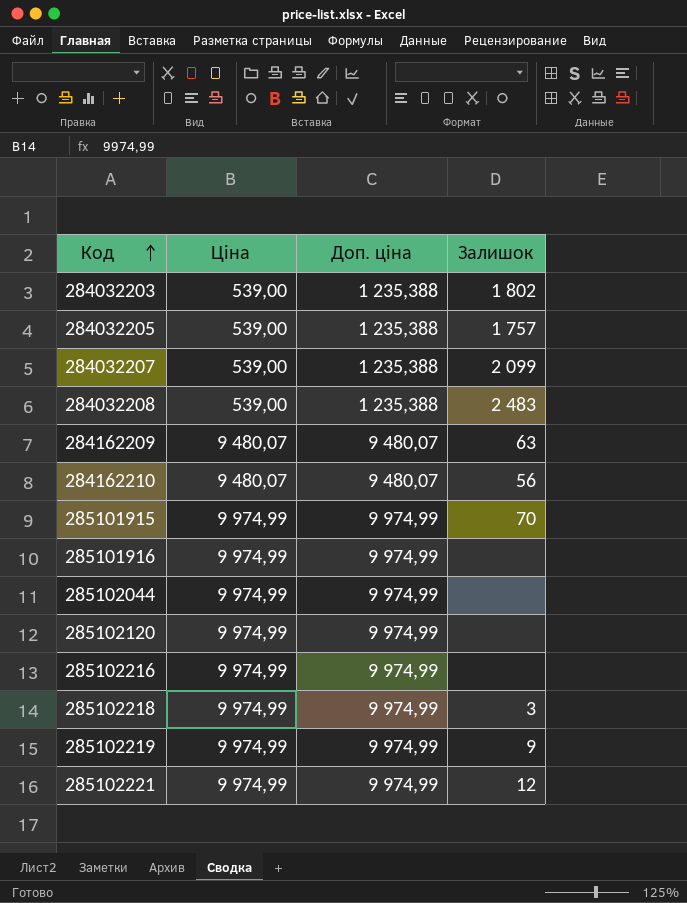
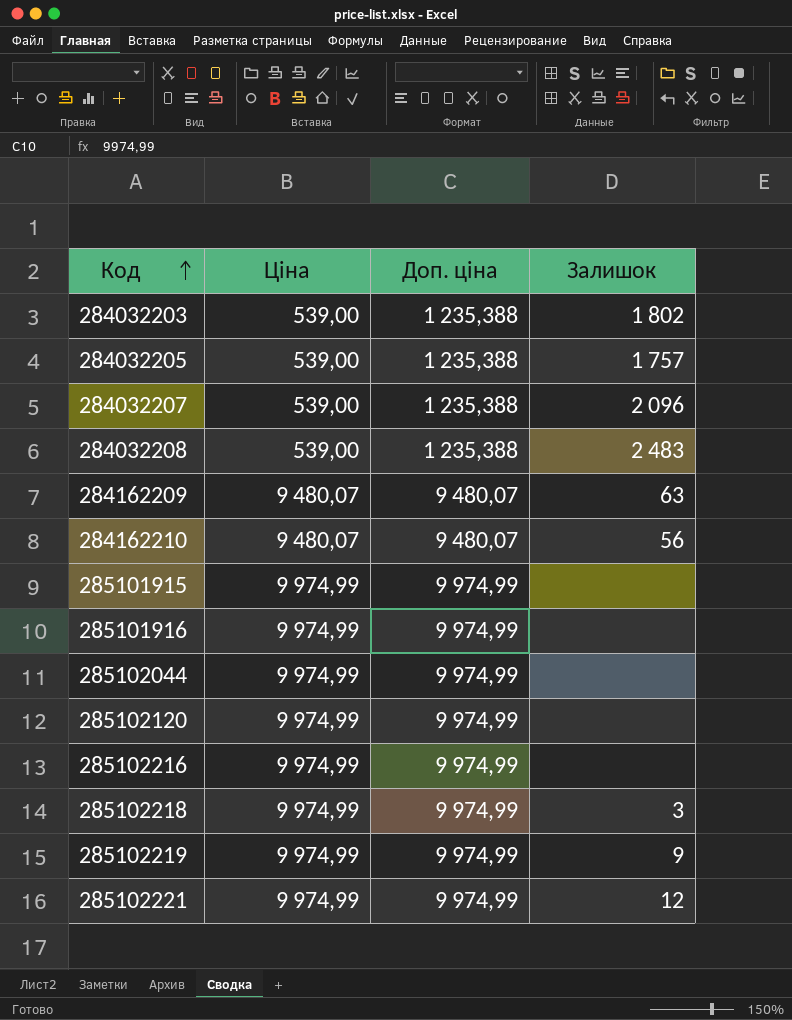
284032207 | Залишок: 2 099 -> 2 096
285101915 | Залишок: 70 -> none

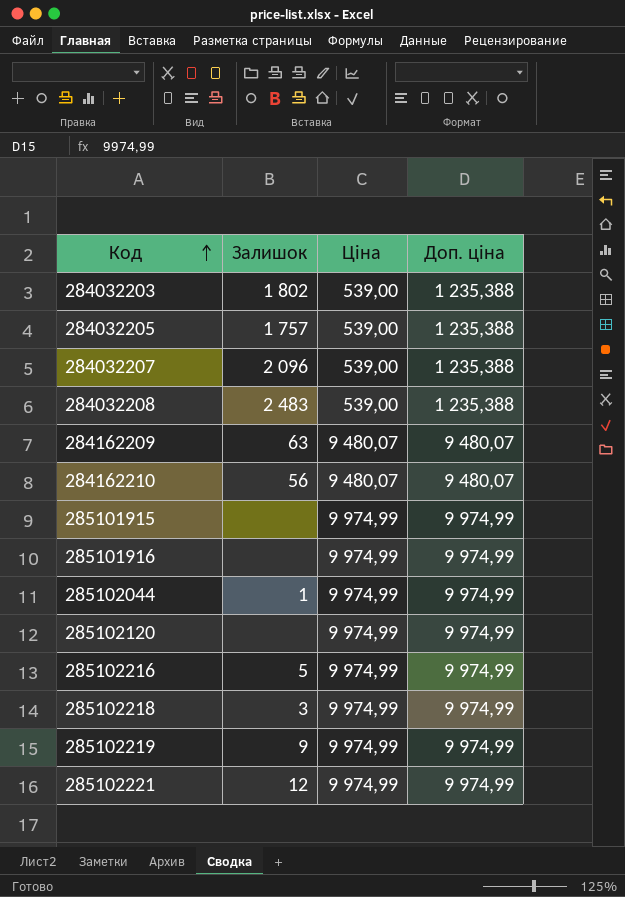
column Залишок | position: 4 -> 2
285102044 | Залишок: none -> 1
285102216 | Залишок: none -> 5

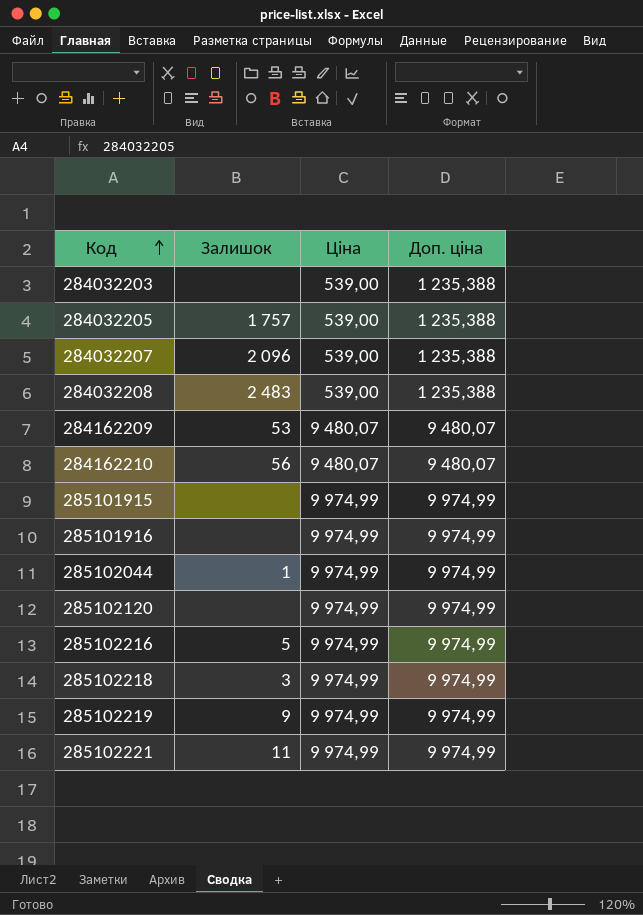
284032203 | Залишок: 1 802 -> none
284162209 | Залишок: 63 -> 53
285102221 | Залишок: 12 -> 11

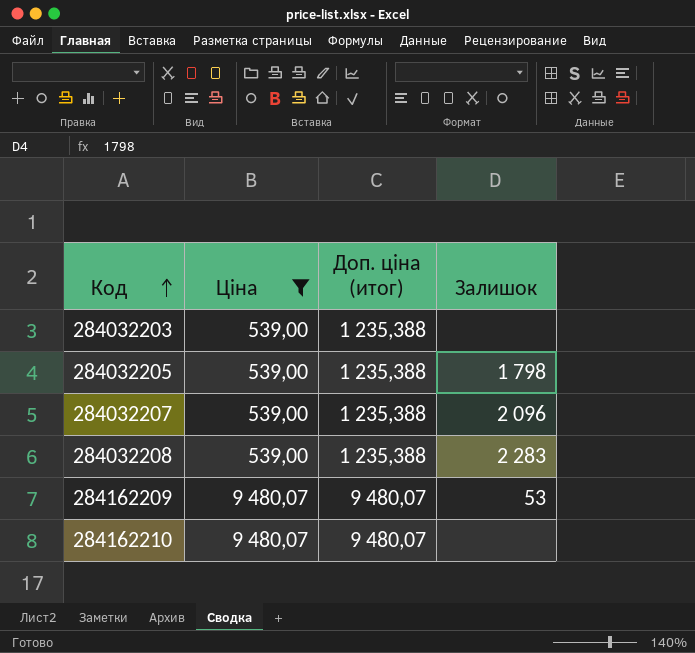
filter: none -> Ціна != 9 974,99
column name: Доп. ціна -> Доп. ціна (итог)
column Залишок | position: 2 -> 4
284032205 | Залишок: 1 757 -> 1 798
284032208 | Залишок: 2 483 -> 2 283
284162210 | Залишок: 56 -> none

